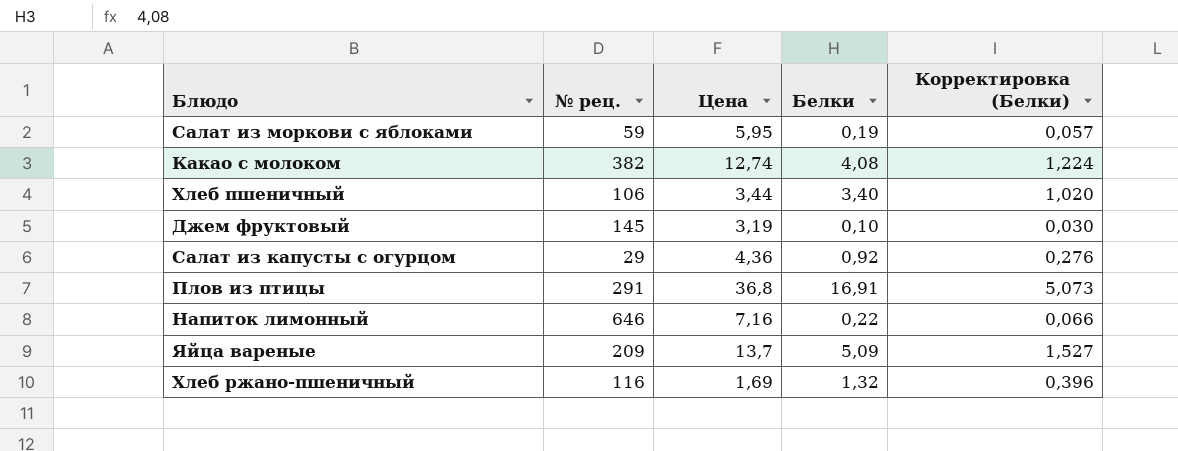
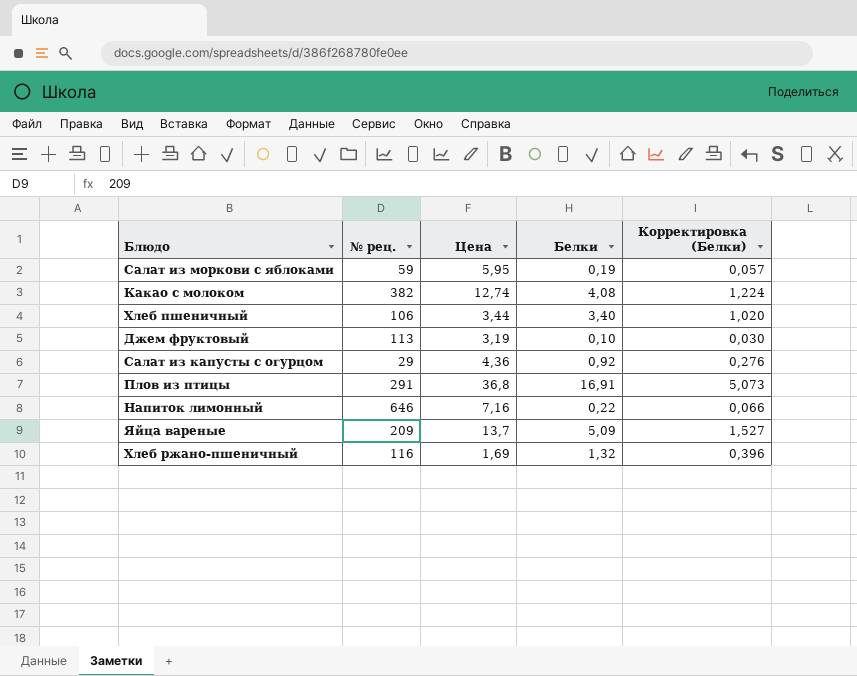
Джем фруктовый | № рец.: 145 -> 113

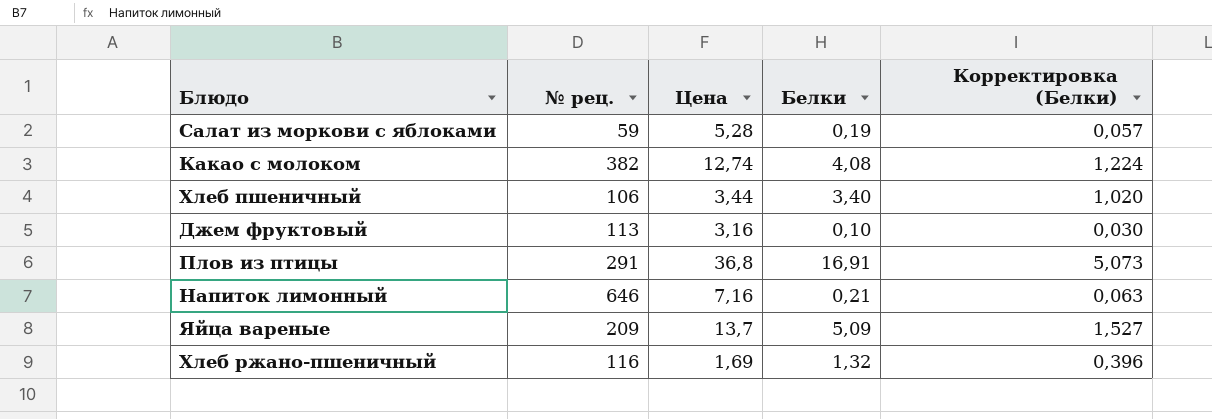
row Салат из капусты с огурцом: 29 | 4,36 | 0,92 | 0,276 -> none
Салат из моркови с яблоками | Цена: 5,95 -> 5,28
Джем фруктовый | Цена: 3,19 -> 3,16
Напиток лимонный | Белки: 0,22 -> 0,21
Напиток лимонный | Корректировка (Белки): 0,066 -> 0,063

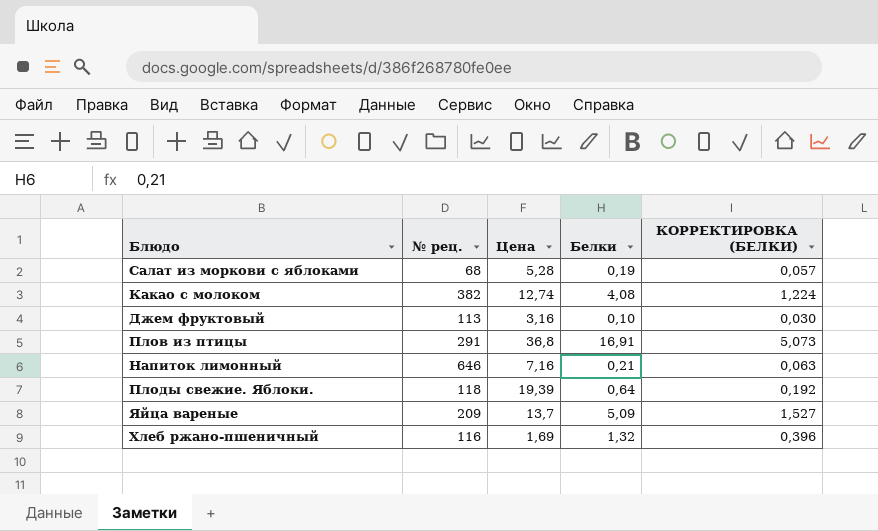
column name: Корректировка (Белки) -> КОРРЕКТИРОВКА (БЕЛКИ)
row Хлеб пшеничный: 106 | 3,44 | 3,40 | 1,020 -> none
Салат из моркови с яблоками | № рец.: 59 -> 68
row Плоды свежие. Яблоки.: none -> 118 | 19,39 | 0,64 | 0,192

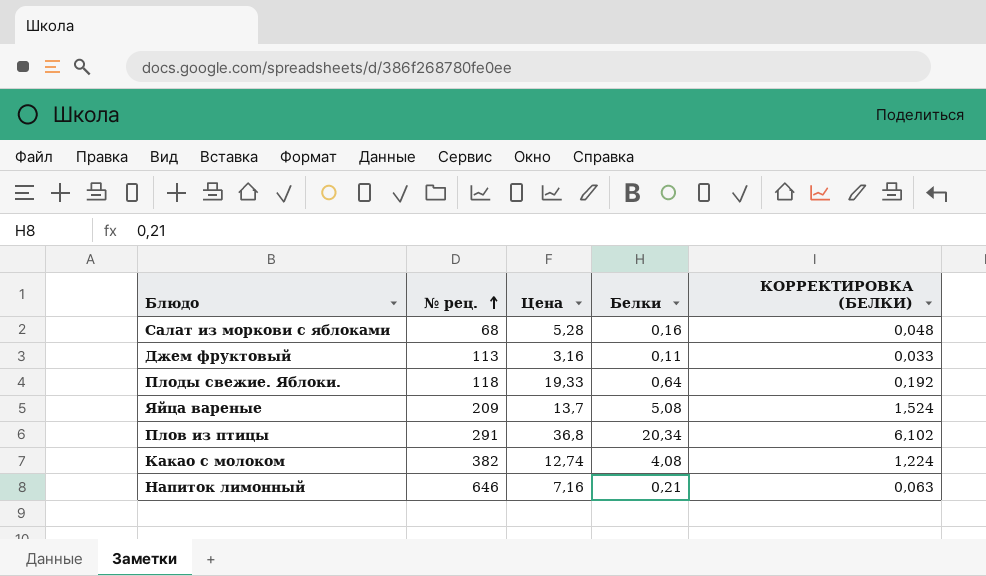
row order: none -> № рец. ascending
row Хлеб ржано-пшеничный: 116 | 1,69 | 1,32 | 0,396 -> none
Салат из моркови с яблоками | Белки: 0,19 -> 0,16
Салат из моркови с яблоками | КОРРЕКТИРОВКА (БЕЛКИ): 0,057 -> 0,048
Джем фруктовый | Белки: 0,10 -> 0,11
Джем фруктовый | КОРРЕКТИРОВКА (БЕЛКИ): 0,030 -> 0,033
Плоды свежие. Яблоки. | Цена: 19,39 -> 19,33
Яйца вареные | Белки: 5,09 -> 5,08
Яйца вареные | КОРРЕКТИРОВКА (БЕЛКИ): 1,527 -> 1,524
Плов из птицы | Белки: 16,91 -> 20,34
Плов из птицы | КОРРЕКТИРОВКА (БЕЛКИ): 5,073 -> 6,102

